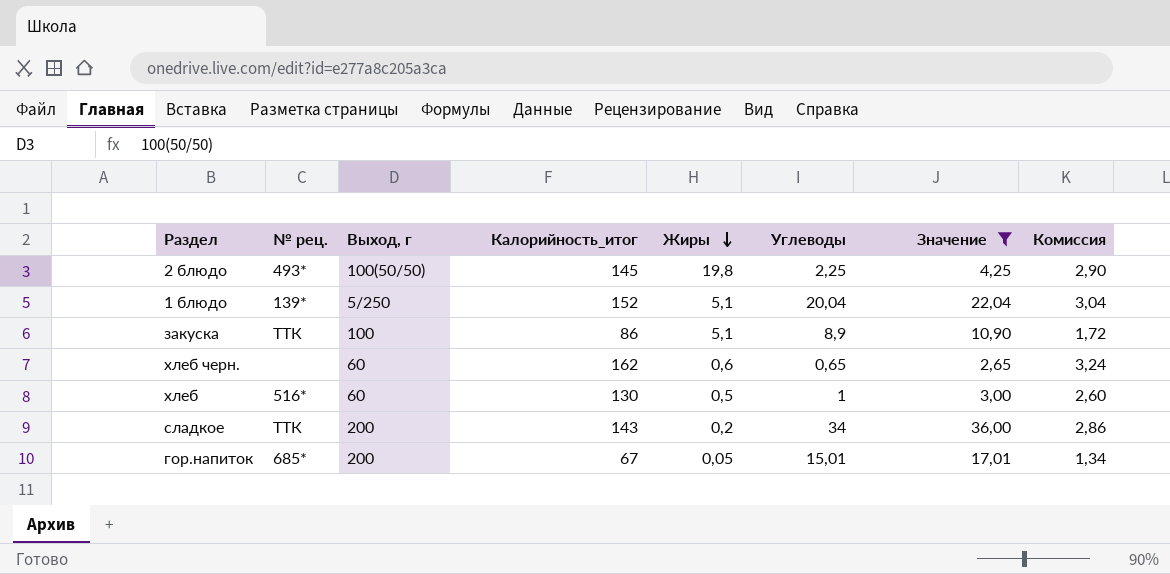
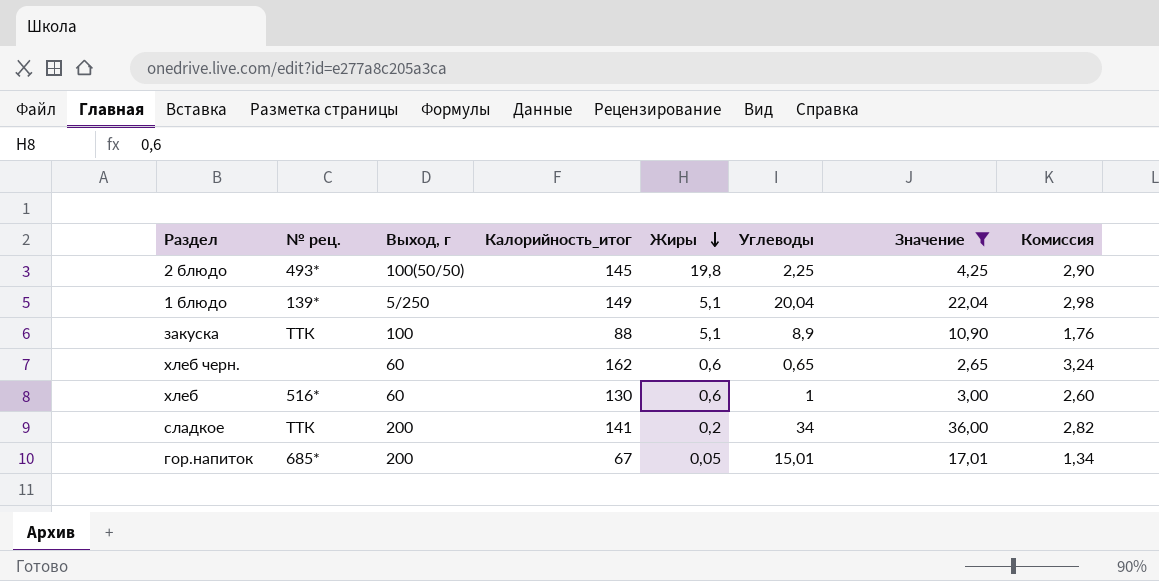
1 блюдо | Калорийность_итог: 152 -> 149
1 блюдо | Комиссия: 3,04 -> 2,98
закуска | Калорийность_итог: 86 -> 88
закуска | Комиссия: 1,72 -> 1,76
хлеб | Жиры: 0,5 -> 0,6
сладкое | Калорийность_итог: 143 -> 141
сладкое | Комиссия: 2,86 -> 2,82

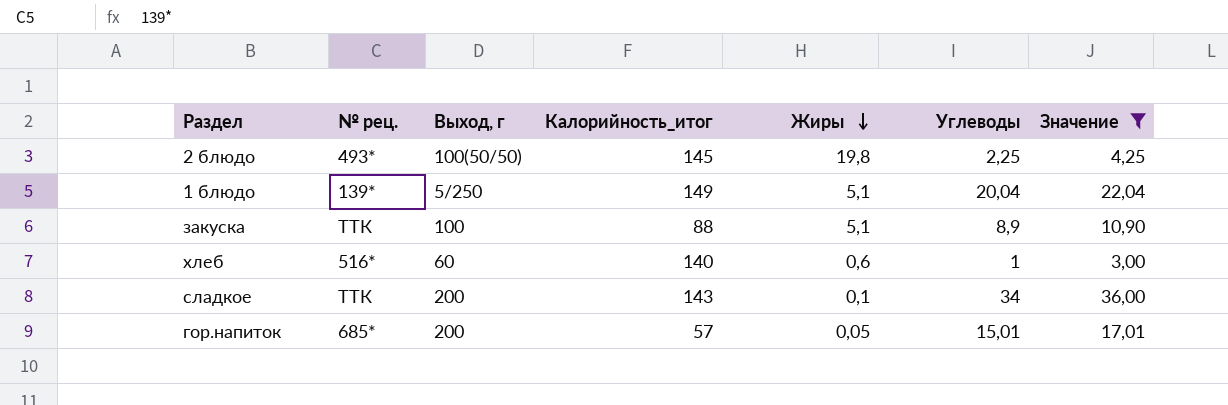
column Комиссия | formula: [Калорийность_итог] * 0,02 -> none
row хлеб черн.: none | 60 | 162 | 0,6 | 0,65 | 2,65 | 3,24 -> none
хлеб | Калорийность_итог: 130 -> 140
сладкое | Калорийность_итог: 141 -> 143
сладкое | Жиры: 0,2 -> 0,1
гор.напиток | Калорийность_итог: 67 -> 57

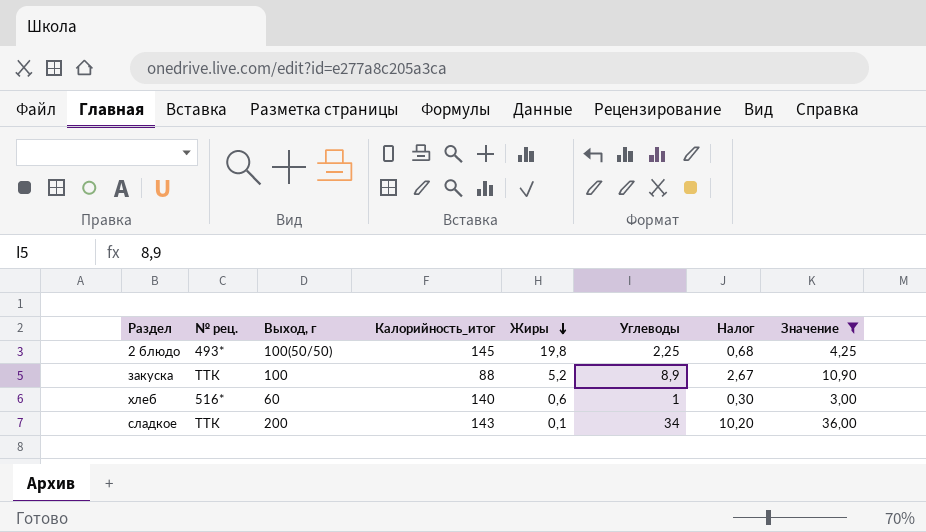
column Налог | formula: none -> [Углеводы] * 0,3
row 1 блюдо: 139* | 5/250 | 149 | 5,1 | 20,04 | 22,04 -> none
row гор.напиток: 685* | 200 | 57 | 0,05 | 15,01 | 17,01 -> none
закуска | Жиры: 5,1 -> 5,2

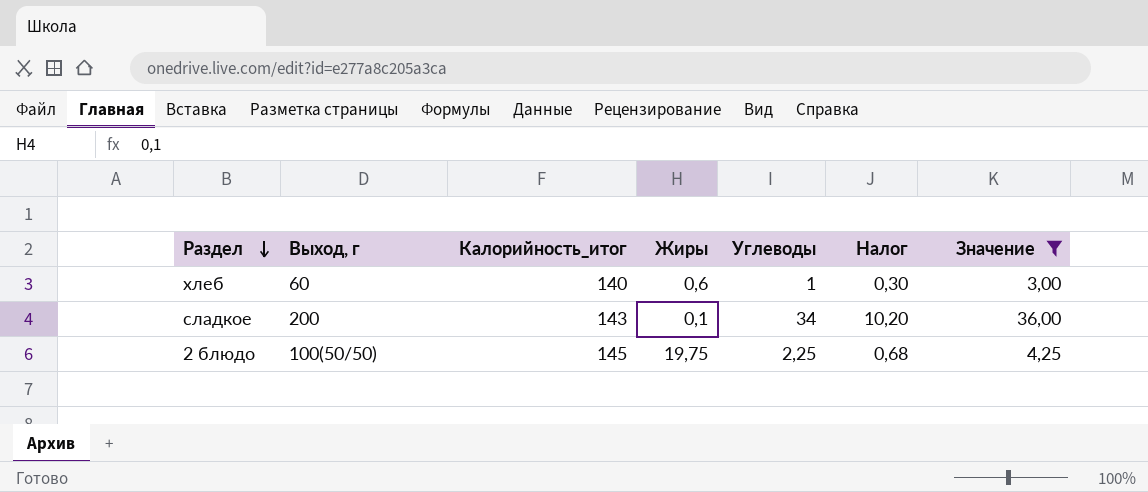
row order: Жиры descending -> Раздел descending
column № рец. | position: 2 -> none
row закуска: ТТК | 100 | 88 | 5,2 | 8,9 | 2,67 | 10,90 -> none
2 блюдо | Жиры: 19,8 -> 19,75

